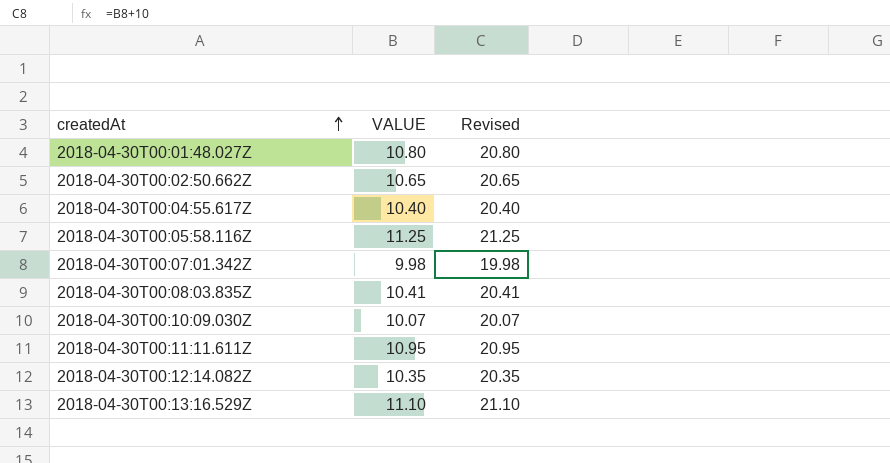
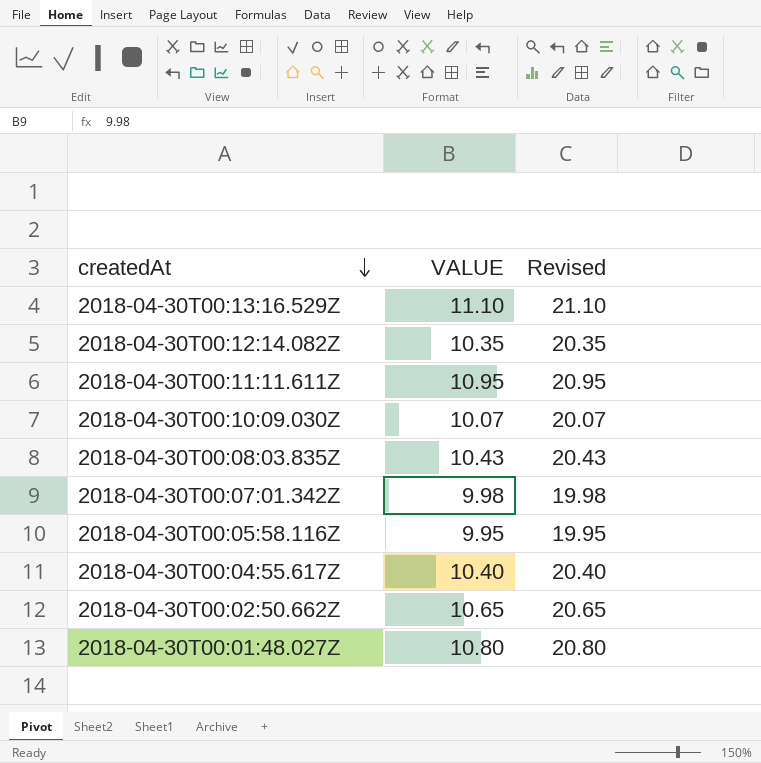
row order: createdAt ascending -> createdAt descending
2018-04-30T00:08:03.835Z | VALUE: 10.41 -> 10.43
2018-04-30T00:08:03.835Z | Revised: 20.41 -> 20.43
2018-04-30T00:05:58.116Z | VALUE: 11.25 -> 9.95
2018-04-30T00:05:58.116Z | Revised: 21.25 -> 19.95

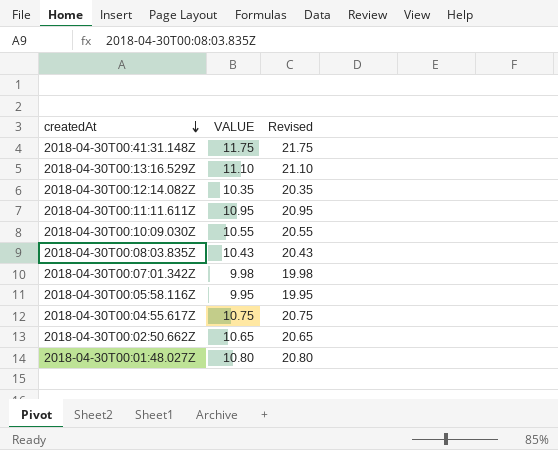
row 2018-04-30T00:41:31.148Z: none -> 11.75 | 21.75
2018-04-30T00:10:09.030Z | VALUE: 10.07 -> 10.55
2018-04-30T00:10:09.030Z | Revised: 20.07 -> 20.55
2018-04-30T00:04:55.617Z | VALUE: 10.40 -> 10.75
2018-04-30T00:04:55.617Z | Revised: 20.40 -> 20.75

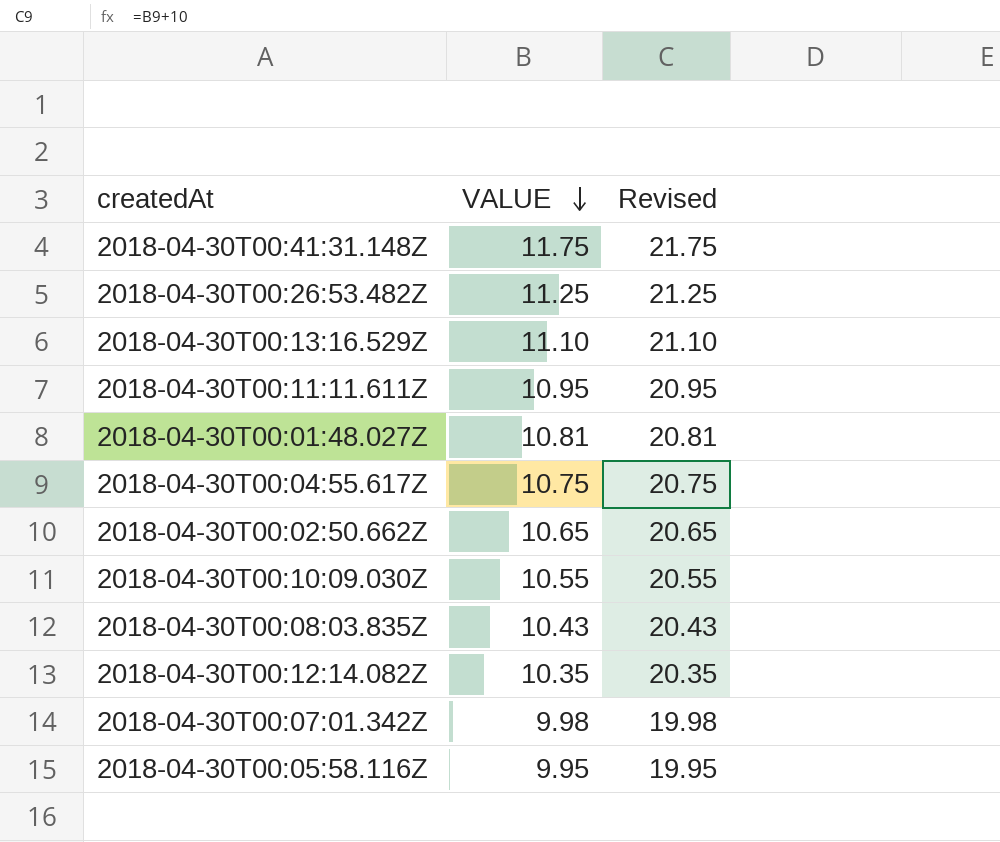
row order: createdAt descending -> VALUE descending
row 2018-04-30T00:26:53.482Z: none -> 11.25 | 21.25
2018-04-30T00:01:48.027Z | VALUE: 10.80 -> 10.81
2018-04-30T00:01:48.027Z | Revised: 20.80 -> 20.81

